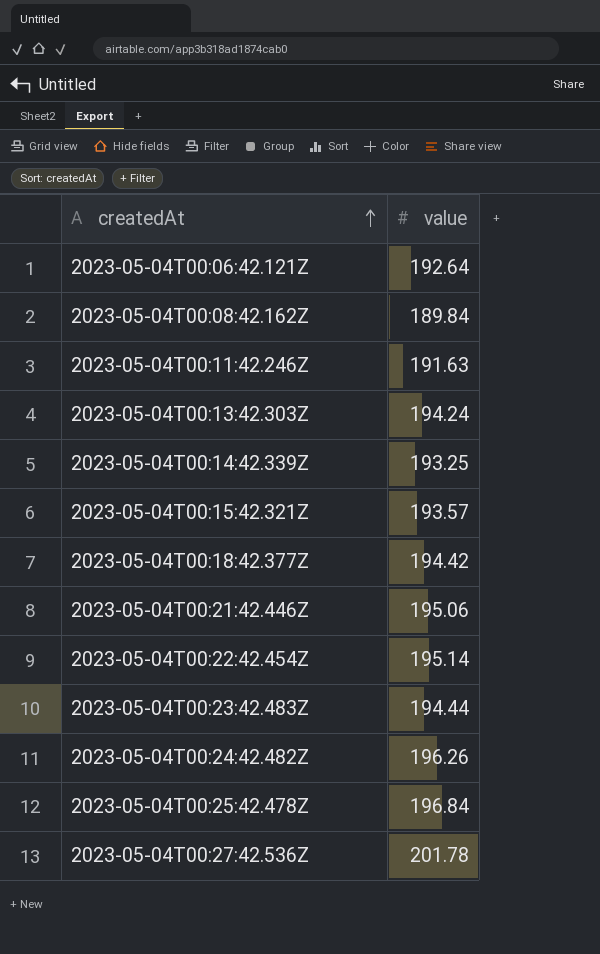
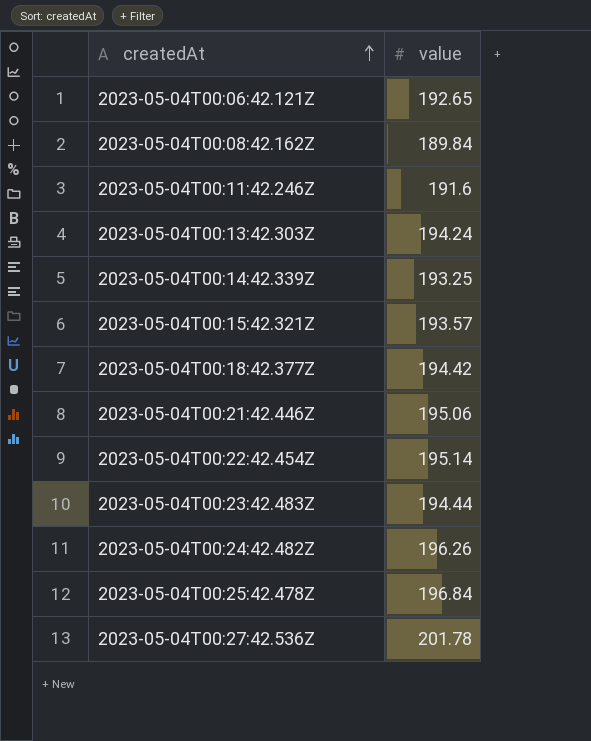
2023-05-04T00:06:42.121Z | value: 192.64 -> 192.65
2023-05-04T00:11:42.246Z | value: 191.63 -> 191.6

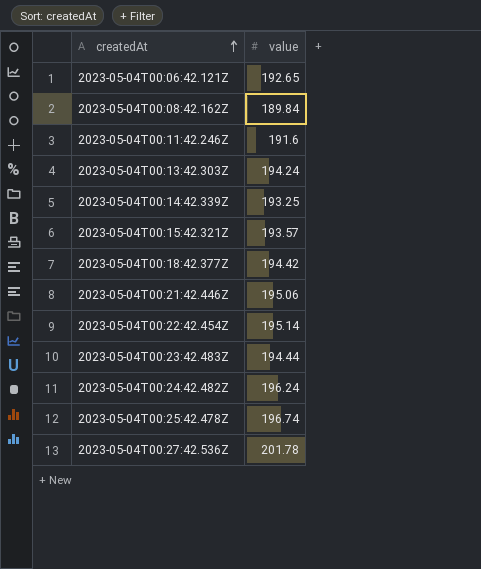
2023-05-04T00:24:42.482Z | value: 196.26 -> 196.24
2023-05-04T00:25:42.478Z | value: 196.84 -> 196.74

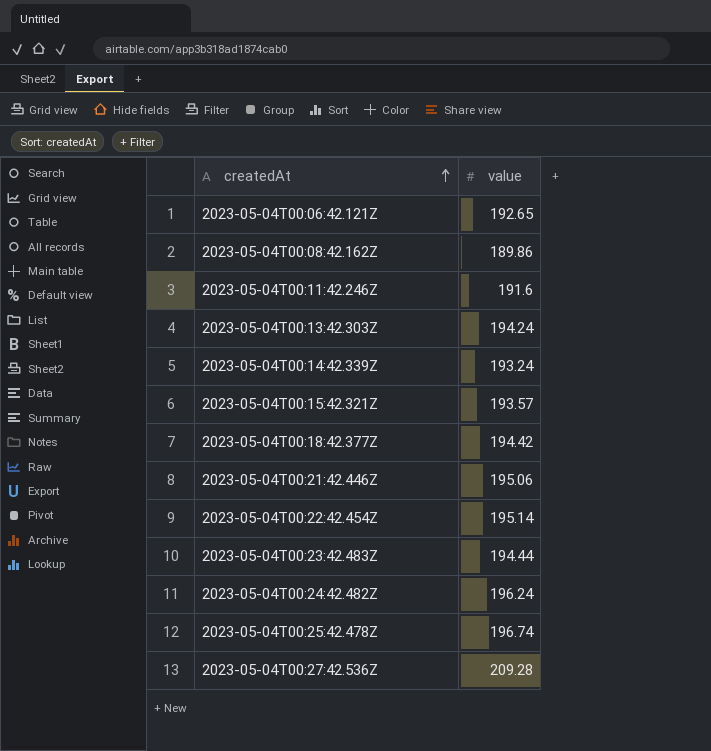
2023-05-04T00:08:42.162Z | value: 189.84 -> 189.86
2023-05-04T00:14:42.339Z | value: 193.25 -> 193.24
2023-05-04T00:27:42.536Z | value: 201.78 -> 209.28

